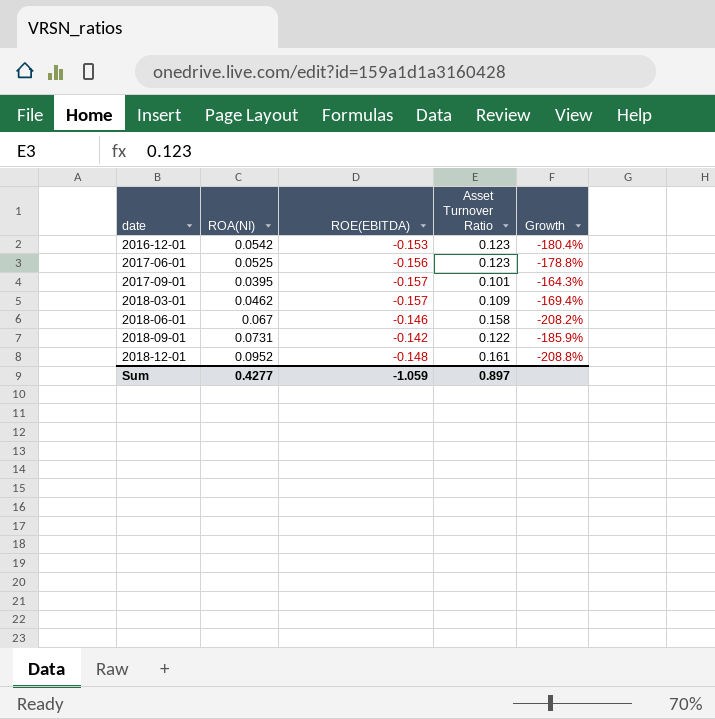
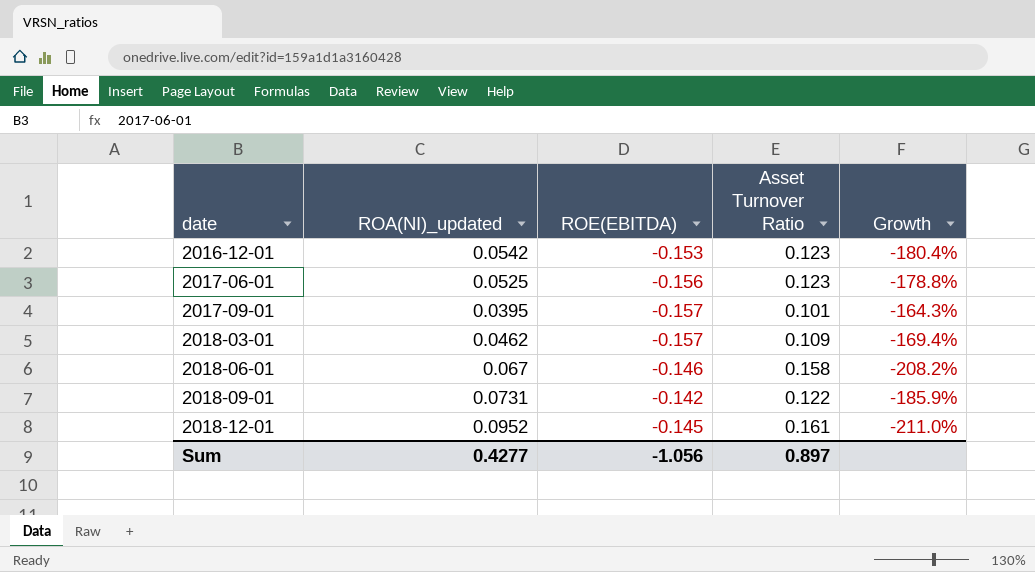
column name: ROA(NI) -> ROA(NI)_updated
2018-12-01 | ROE(EBITDA): -0.148 -> -0.145
2018-12-01 | Growth: -208.8% -> -211.0%
Sum | ROE(EBITDA): -1.059 -> -1.056

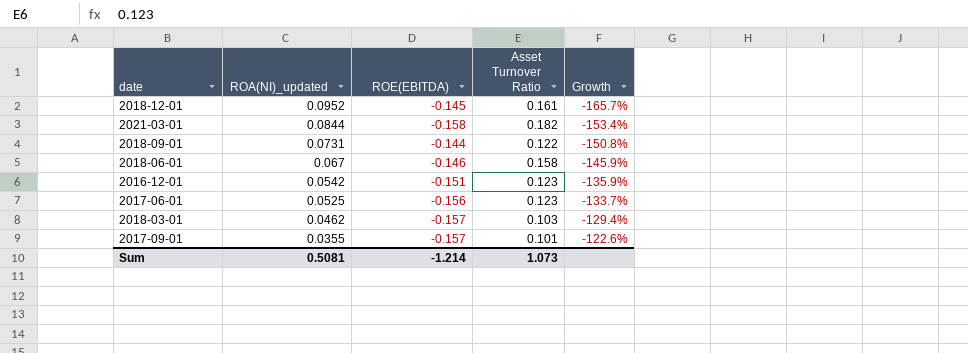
row order: date ascending -> ROA(NI)_updated descending
column Growth | formula: ([Asset Turnover Ratio] - [ROE(EBITDA)]) / [ROE(EBITDA)] -> ([ROA(NI)_updated] - [ROE(EBITDA)]) / [ROE(EBITDA)]
row 2021-03-01: none -> 0.0844 | -0.158 | 0.182 | -153.4%
2018-09-01 | ROE(EBITDA): -0.142 -> -0.144
2016-12-01 | ROE(EBITDA): -0.153 -> -0.151
2018-03-01 | Asset Turnover Ratio: 0.109 -> 0.103
2017-09-01 | ROA(NI)_updated: 0.0395 -> 0.0355
Sum | ROA(NI)_updated: 0.4277 -> 0.5081
Sum | ROE(EBITDA): -1.056 -> -1.214
Sum | Asset Turnover Ratio: 0.897 -> 1.073

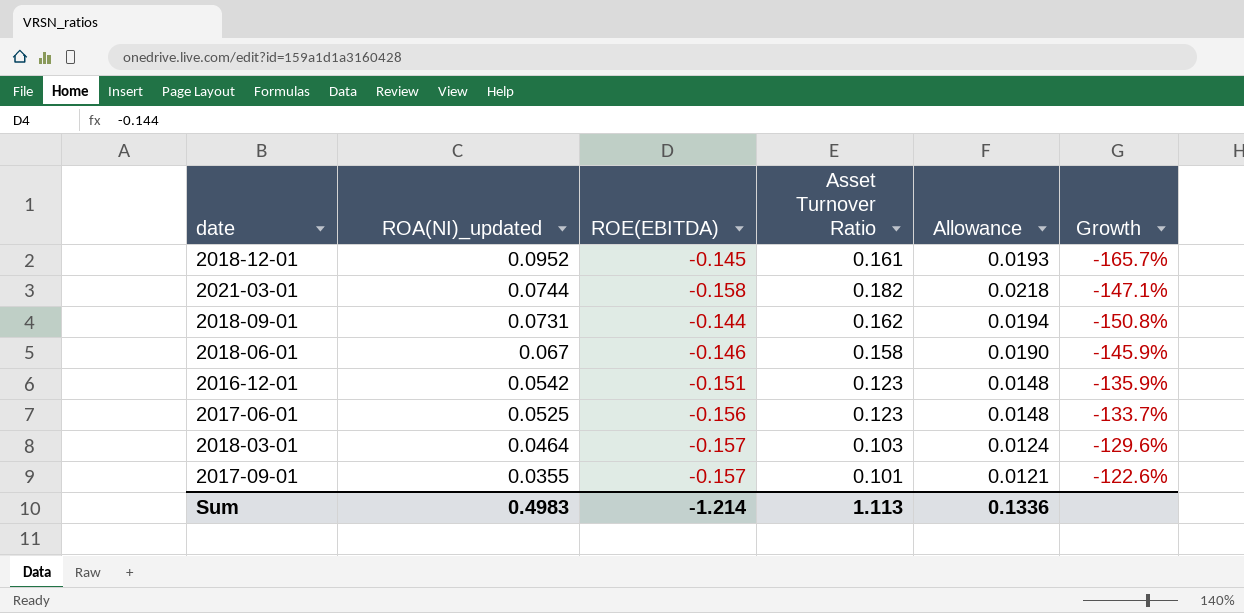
column Allowance | formula: none -> [Asset Turnover Ratio] * 0.12
2021-03-01 | ROA(NI)_updated: 0.0844 -> 0.0744
2021-03-01 | Growth: -153.4% -> -147.1%
2018-09-01 | Asset Turnover Ratio: 0.122 -> 0.162
2018-03-01 | ROA(NI)_updated: 0.0462 -> 0.0464
2018-03-01 | Growth: -129.4% -> -129.6%
Sum | ROA(NI)_updated: 0.5081 -> 0.4983
Sum | Asset Turnover Ratio: 1.073 -> 1.113

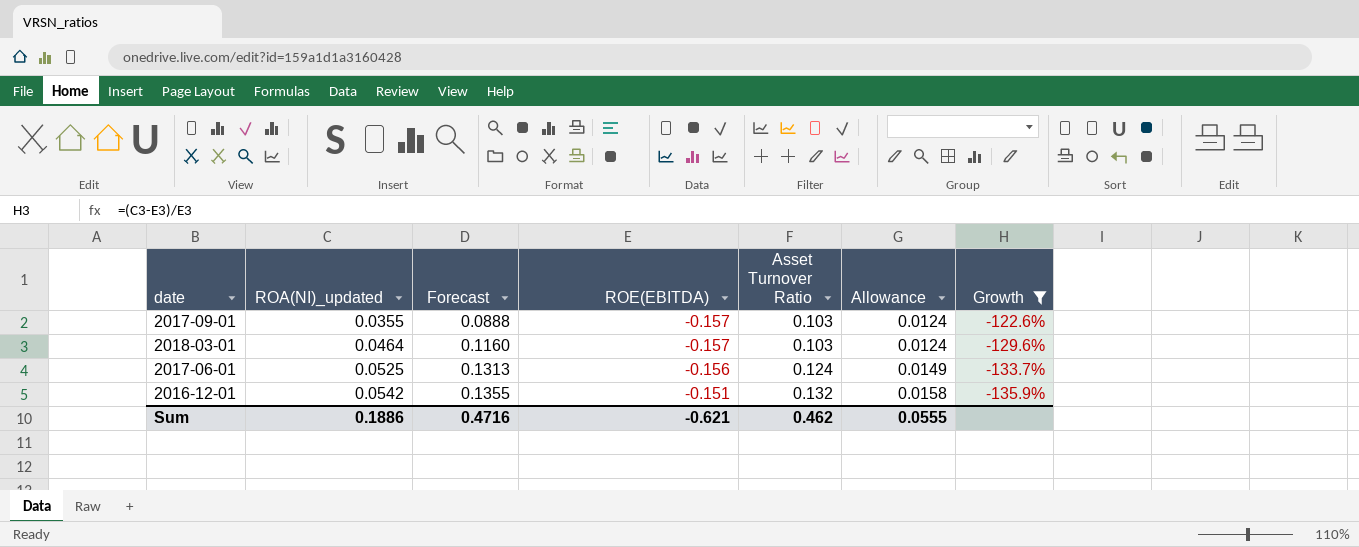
filter: none -> Growth >= -135.9%
row order: ROA(NI)_updated descending -> ROA(NI)_updated ascending
column Forecast | formula: none -> [ROA(NI)_updated] * 2.5
2017-09-01 | Asset Turnover Ratio: 0.101 -> 0.103
2017-09-01 | Allowance: 0.0121 -> 0.0124
2017-06-01 | Asset Turnover Ratio: 0.123 -> 0.124
2017-06-01 | Allowance: 0.0148 -> 0.0149
2016-12-01 | Asset Turnover Ratio: 0.123 -> 0.132
2016-12-01 | Allowance: 0.0148 -> 0.0158
Sum | ROA(NI)_updated: 0.4983 -> 0.1886
Sum | ROE(EBITDA): -1.214 -> -0.621
Sum | Asset Turnover Ratio: 1.113 -> 0.462
Sum | Allowance: 0.1336 -> 0.0555

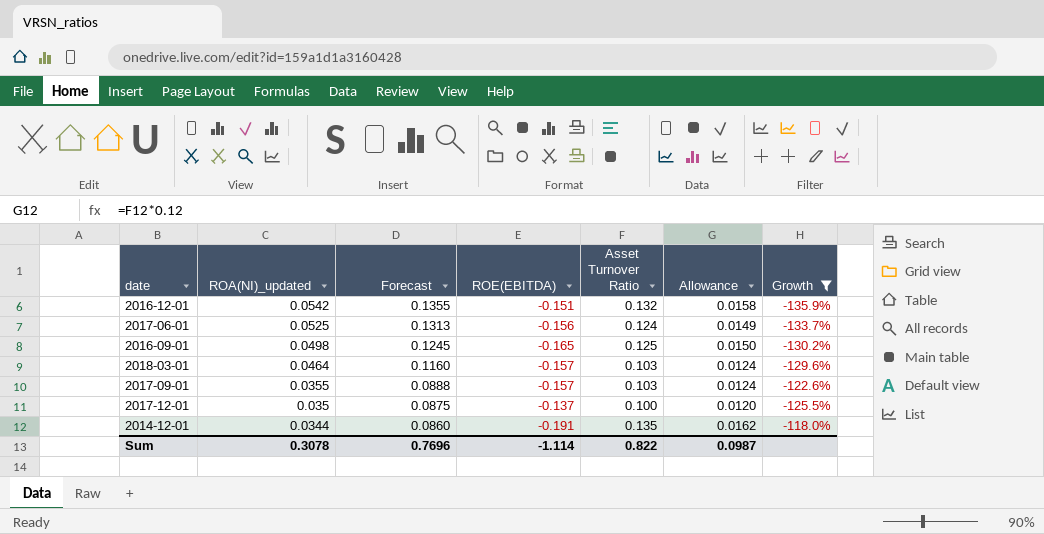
row order: ROA(NI)_updated ascending -> ROA(NI)_updated descending
row 2016-09-01: none -> 0.0498 | 0.1245 | -0.165 | 0.125 | 0.0150 | -130.2%
row 2017-12-01: none -> 0.035 | 0.0875 | -0.137 | 0.100 | 0.0120 | -125.5%
row 2014-12-01: none -> 0.0344 | 0.0860 | -0.191 | 0.135 | 0.0162 | -118.0%
Sum | ROA(NI)_updated: 0.1886 -> 0.3078
Sum | Forecast: 0.4716 -> 0.7696
Sum | ROE(EBITDA): -0.621 -> -1.114
Sum | Asset Turnover Ratio: 0.462 -> 0.822
Sum | Allowance: 0.0555 -> 0.0987

